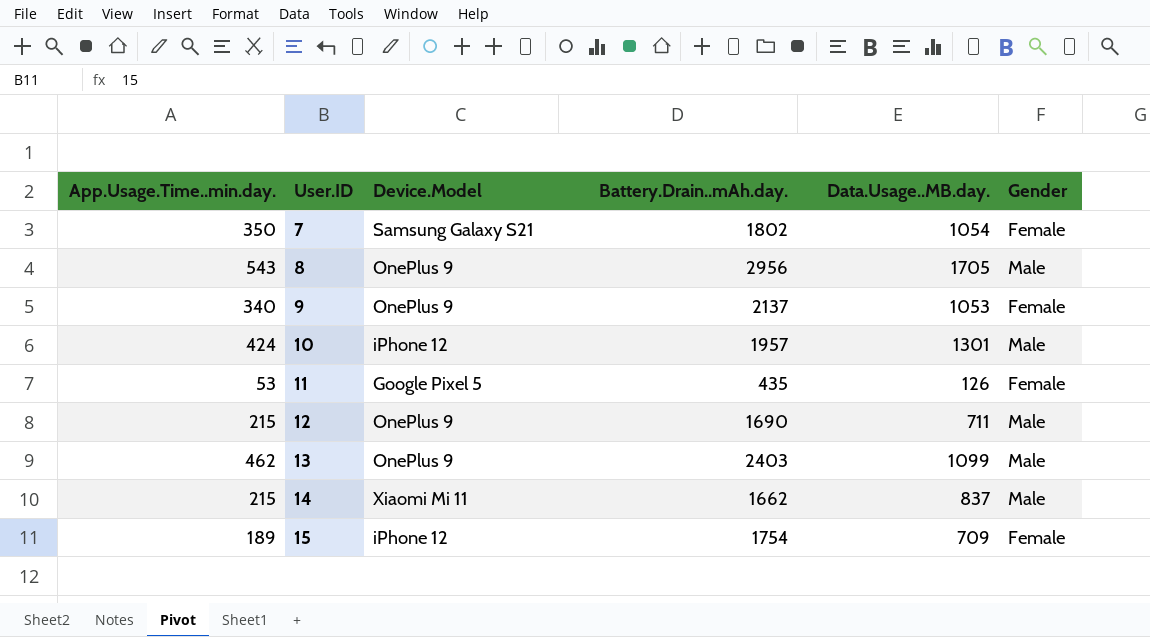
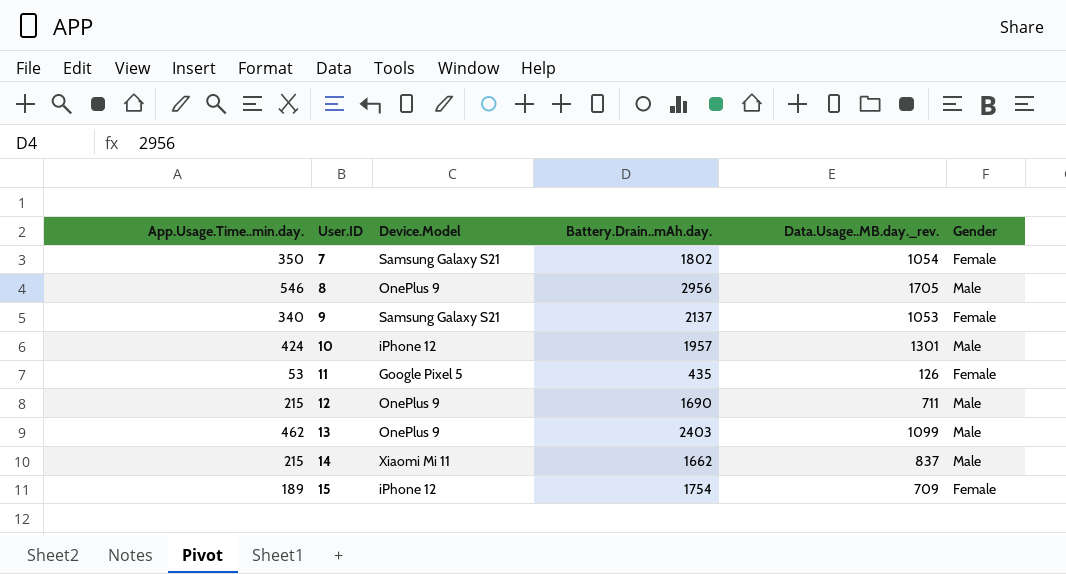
column name: Data.Usage..MB.day. -> Data.Usage..MB.day._rev.
8 | App.Usage.Time..min.day.: 543 -> 546
9 | Device.Model: OnePlus 9 -> Samsung Galaxy S21

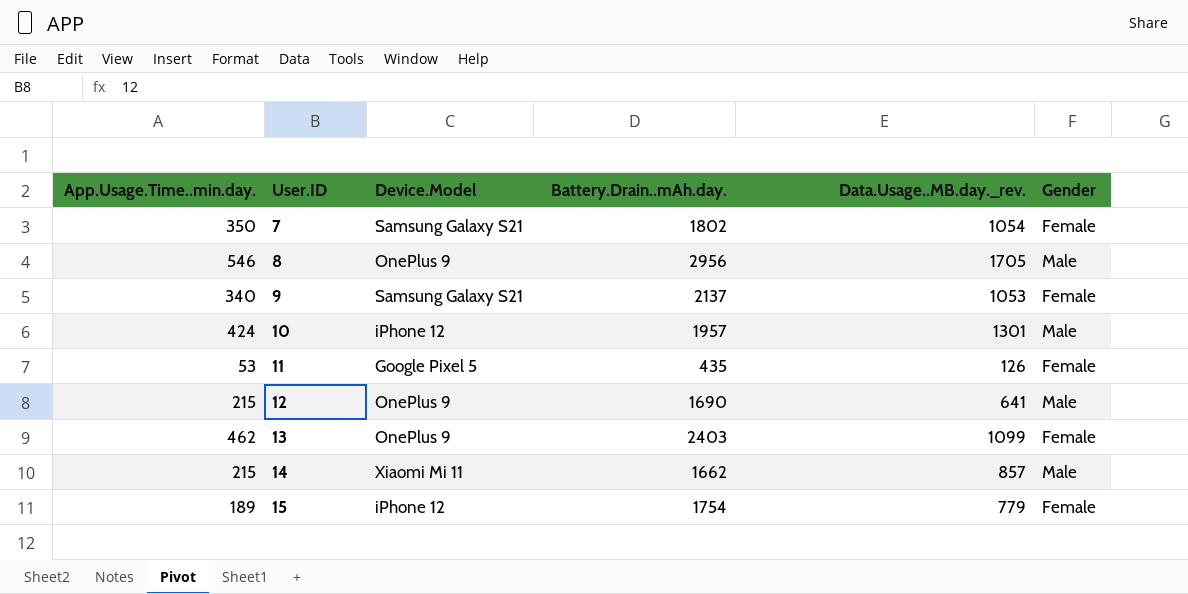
12 | Data.Usage..MB.day._rev.: 711 -> 641
13 | Gender: Male -> Female
14 | Data.Usage..MB.day._rev.: 837 -> 857
15 | Data.Usage..MB.day._rev.: 709 -> 779

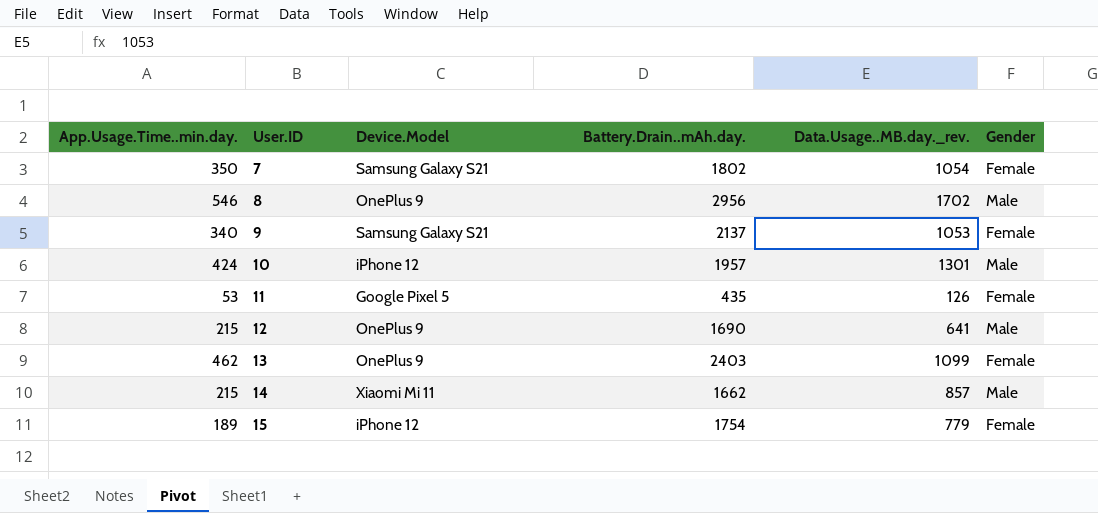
8 | Data.Usage..MB.day._rev.: 1705 -> 1702

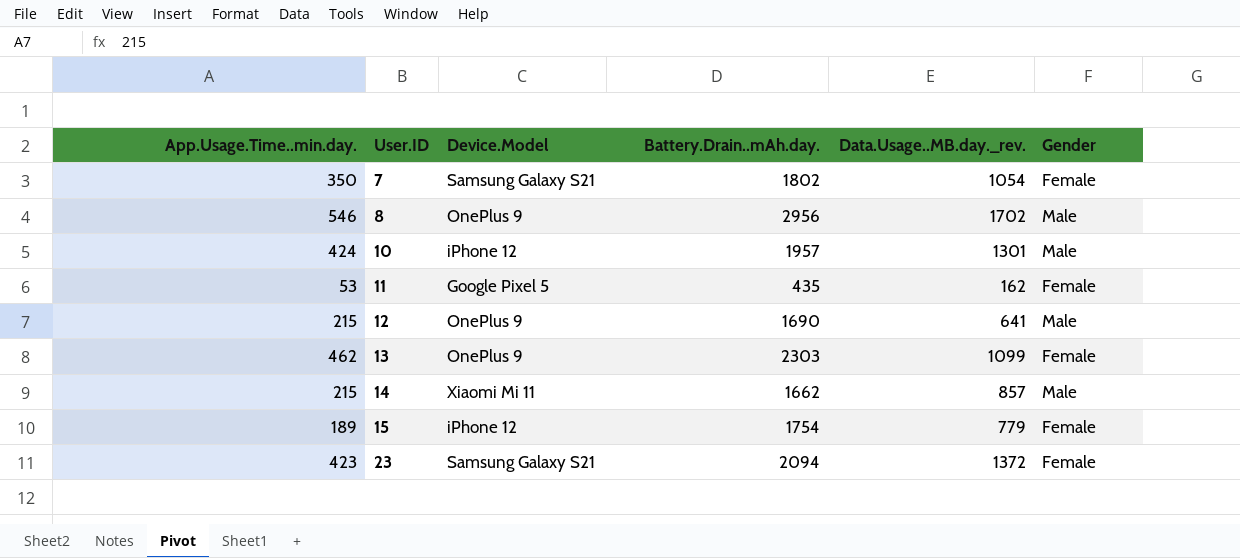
row 9: 340 | Samsung Galaxy S21 | 2137 | 1053 | Female -> none
11 | Data.Usage..MB.day._rev.: 126 -> 162
13 | Battery.Drain..mAh.day.: 2403 -> 2303
row 23: none -> 423 | Samsung Galaxy S21 | 2094 | 1372 | Female

